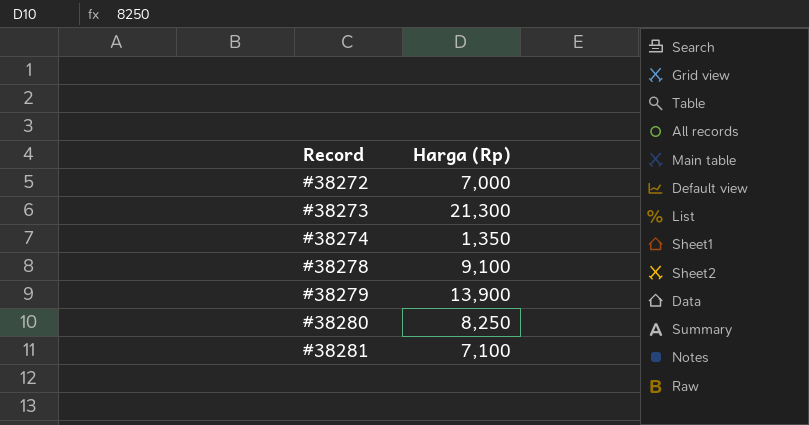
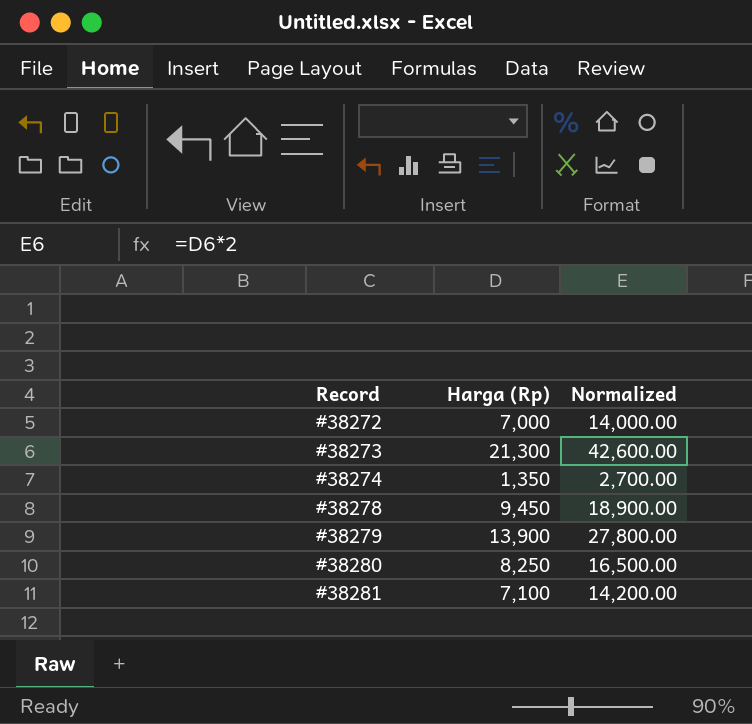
column Normalized | formula: none -> [Harga (Rp)] * 2
#38278 | Harga (Rp): 9,100 -> 9,450

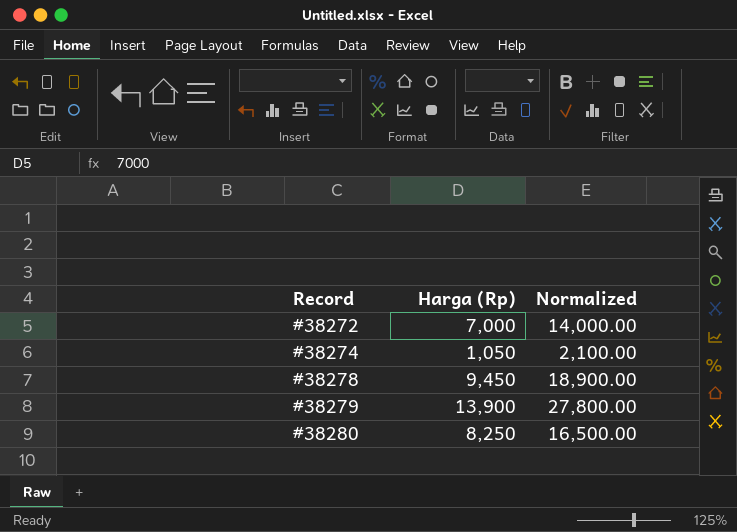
row #38273: 21,300 | 42,600.00 -> none
row #38281: 7,100 | 14,200.00 -> none
#38274 | Harga (Rp): 1,350 -> 1,050
#38274 | Normalized: 2,700.00 -> 2,100.00

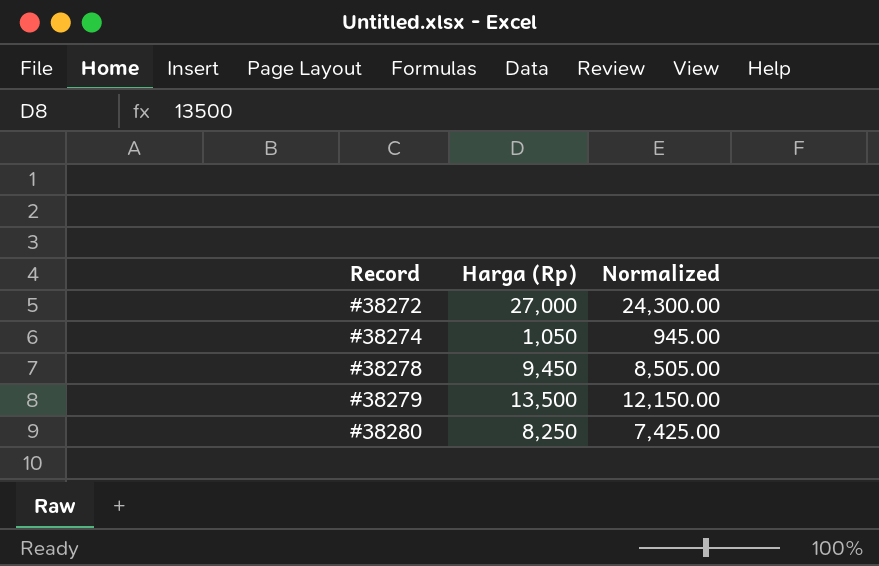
column Normalized | formula: [Harga (Rp)] * 2 -> [Harga (Rp)] * 0.9
#38272 | Harga (Rp): 7,000 -> 27,000
#38279 | Harga (Rp): 13,900 -> 13,500

